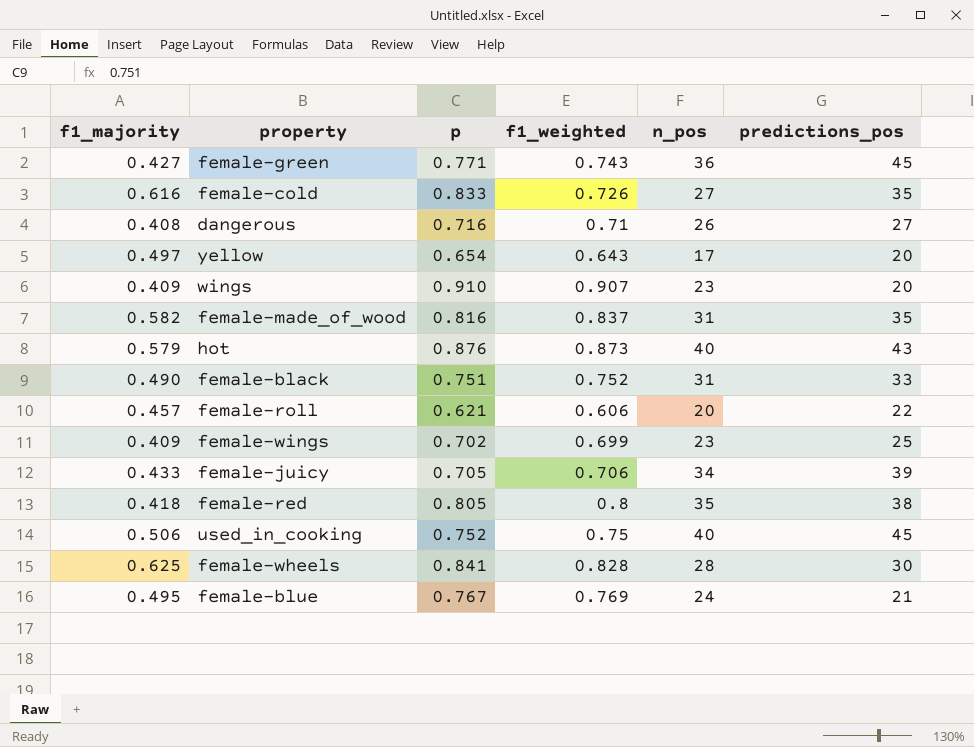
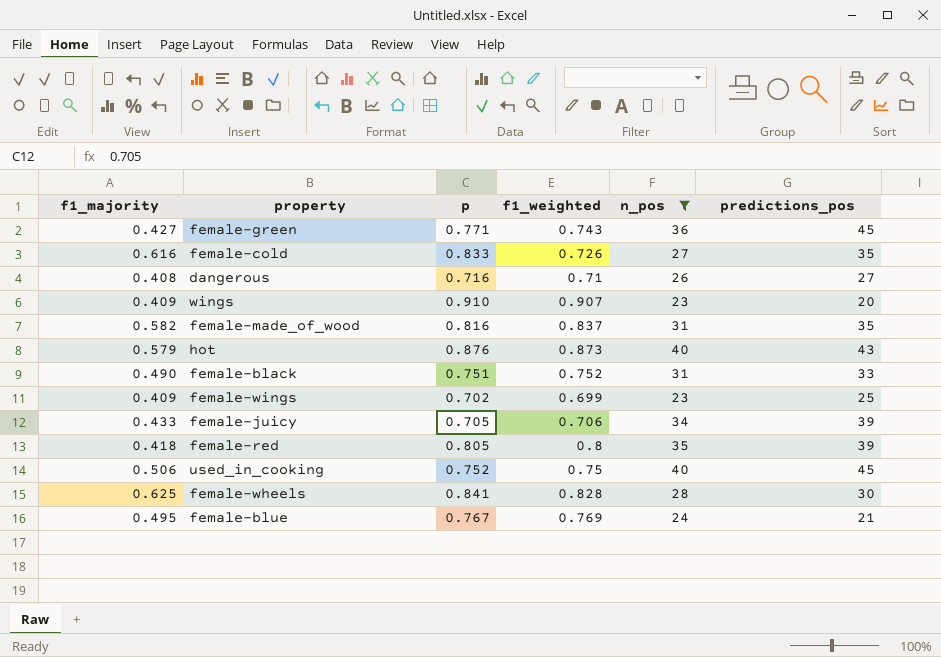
filter: none -> n_pos >= 23
female-red | predictions_pos: 38 -> 39

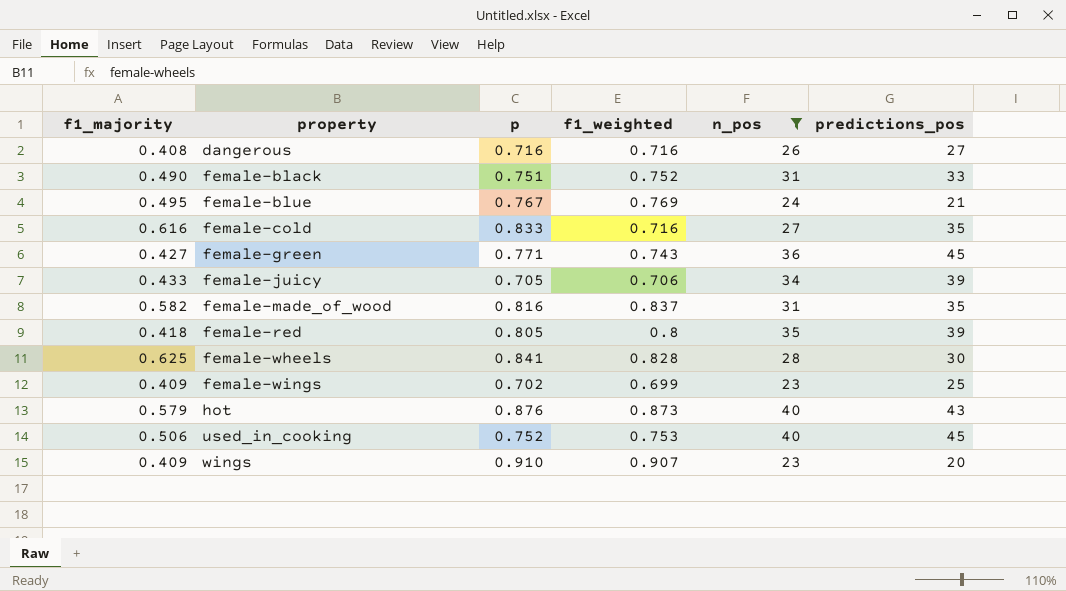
row order: none -> property ascending
dangerous | f1_weighted: 0.71 -> 0.716
female-cold | f1_weighted: 0.726 -> 0.716
used_in_cooking | f1_weighted: 0.75 -> 0.753

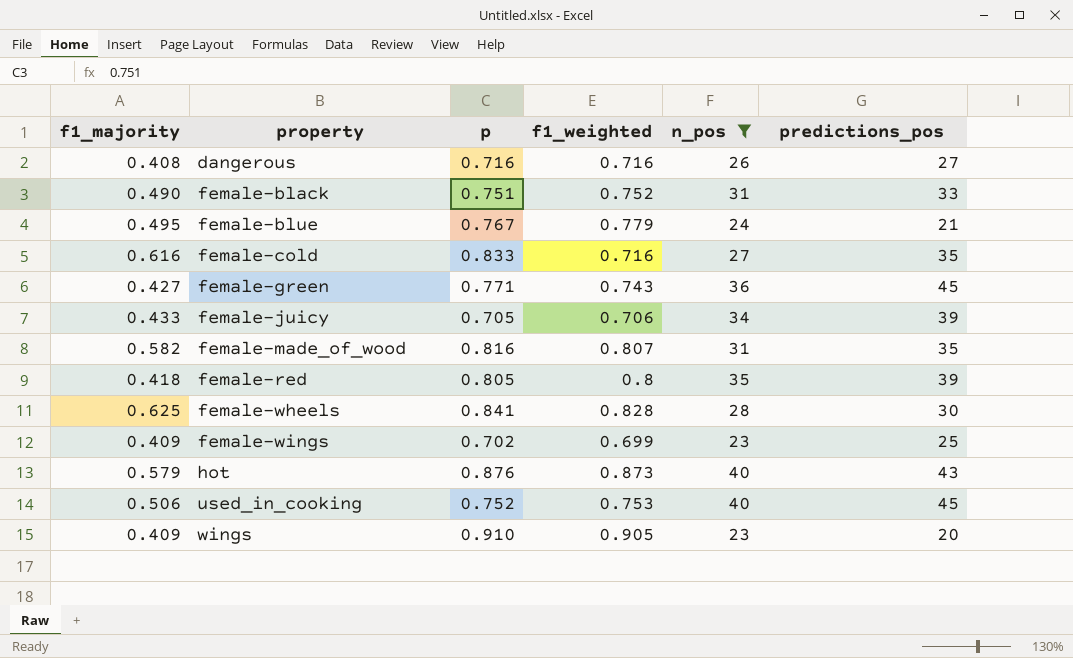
female-blue | f1_weighted: 0.769 -> 0.779
female-made_of_wood | f1_weighted: 0.837 -> 0.807
wings | f1_weighted: 0.907 -> 0.905

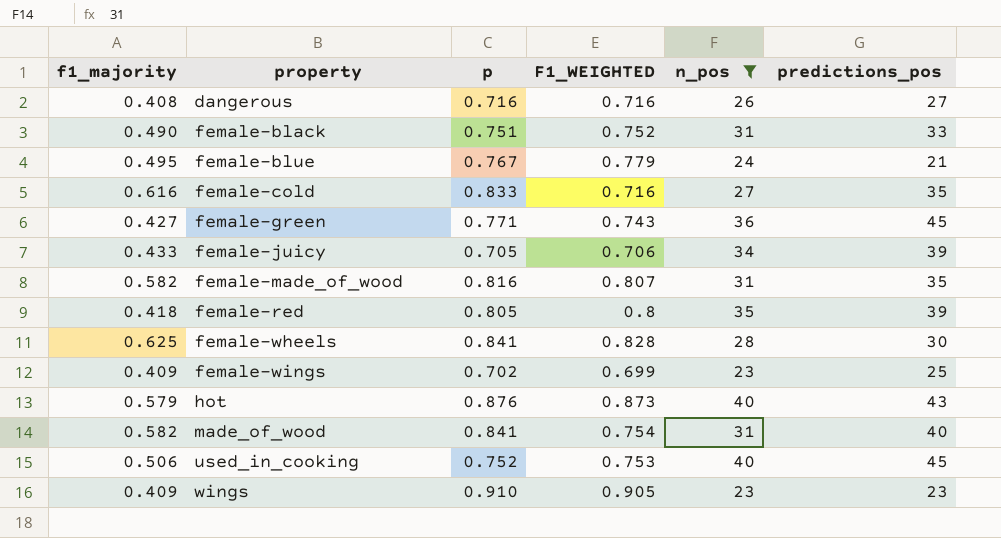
column name: f1_weighted -> F1_WEIGHTED
row made_of_wood: none -> 0.582 | 0.841 | 0.754 | 31 | 40
wings | predictions_pos: 20 -> 23

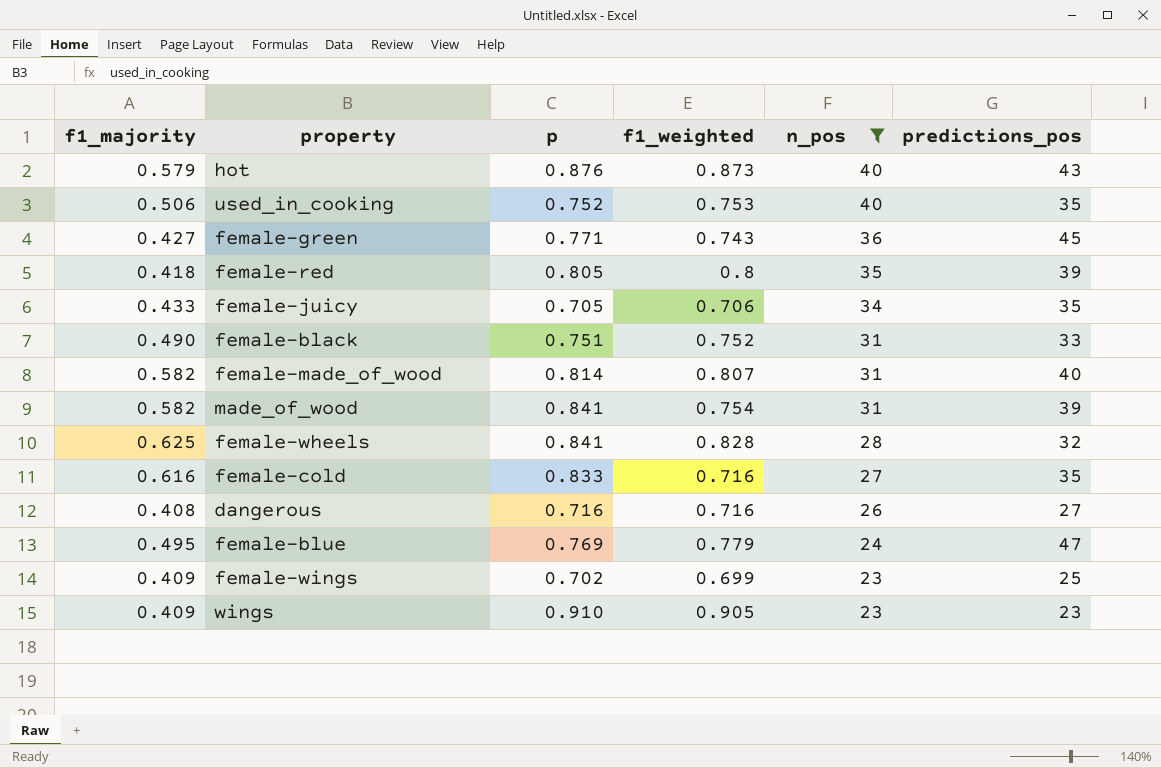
row order: property ascending -> n_pos descending
column name: F1_WEIGHTED -> f1_weighted
used_in_cooking | predictions_pos: 45 -> 35
female-juicy | predictions_pos: 39 -> 35
female-made_of_wood | p: 0.816 -> 0.814
female-made_of_wood | predictions_pos: 35 -> 40
made_of_wood | predictions_pos: 40 -> 39
female-wheels | predictions_pos: 30 -> 32
female-blue | p: 0.767 -> 0.769
female-blue | predictions_pos: 21 -> 47

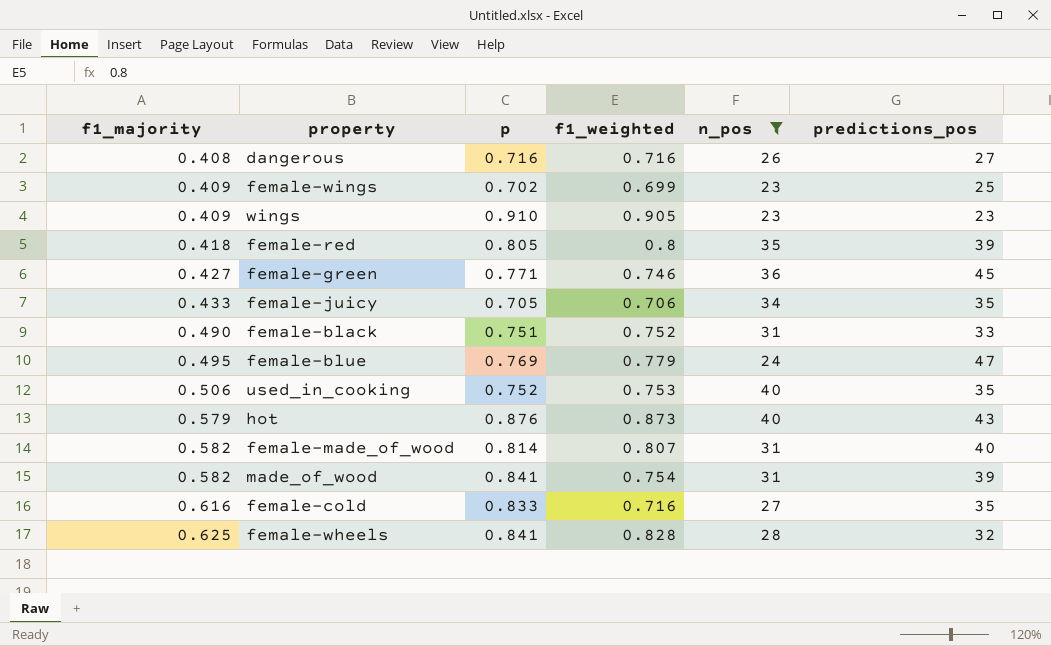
row order: n_pos descending -> f1_majority ascending
female-green | f1_weighted: 0.743 -> 0.746

